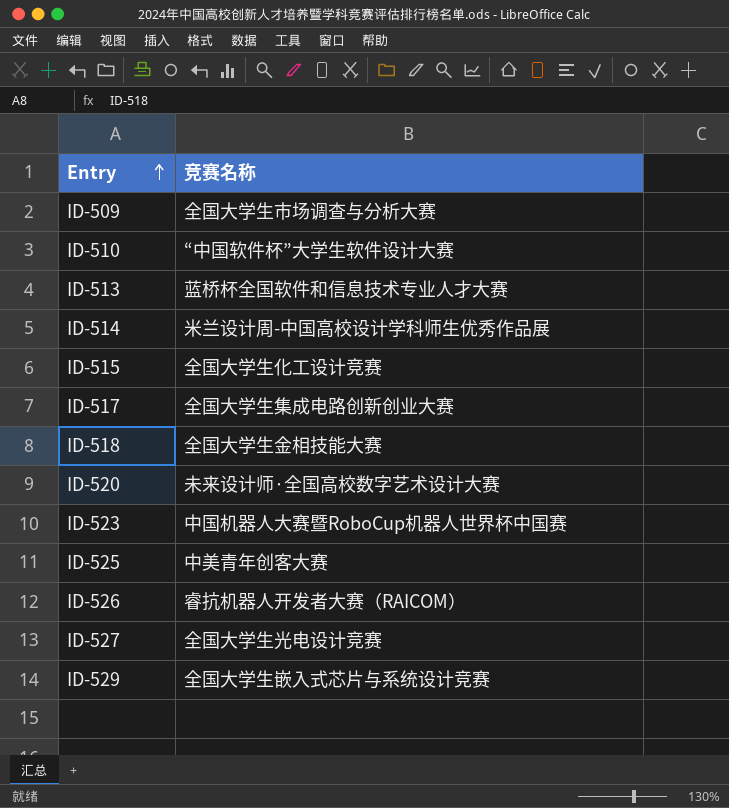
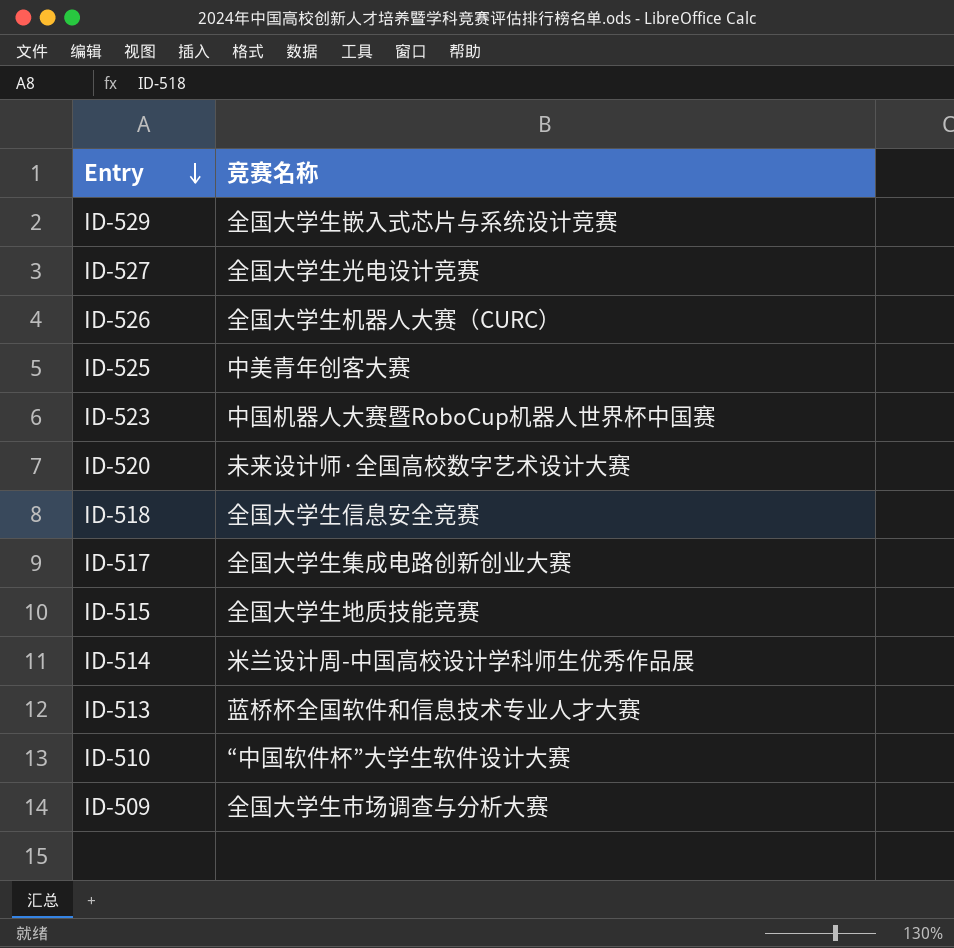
row order: Entry ascending -> Entry descending
ID-526 | 竞赛名称: 睿抗机器人开发者大赛（RAICOM） -> 全国大学生机器人大赛（CURC）
ID-518 | 竞赛名称: 全国大学生金相技能大赛 -> 全国大学生信息安全竞赛
ID-515 | 竞赛名称: 全国大学生化工设计竞赛 -> 全国大学生地质技能竞赛

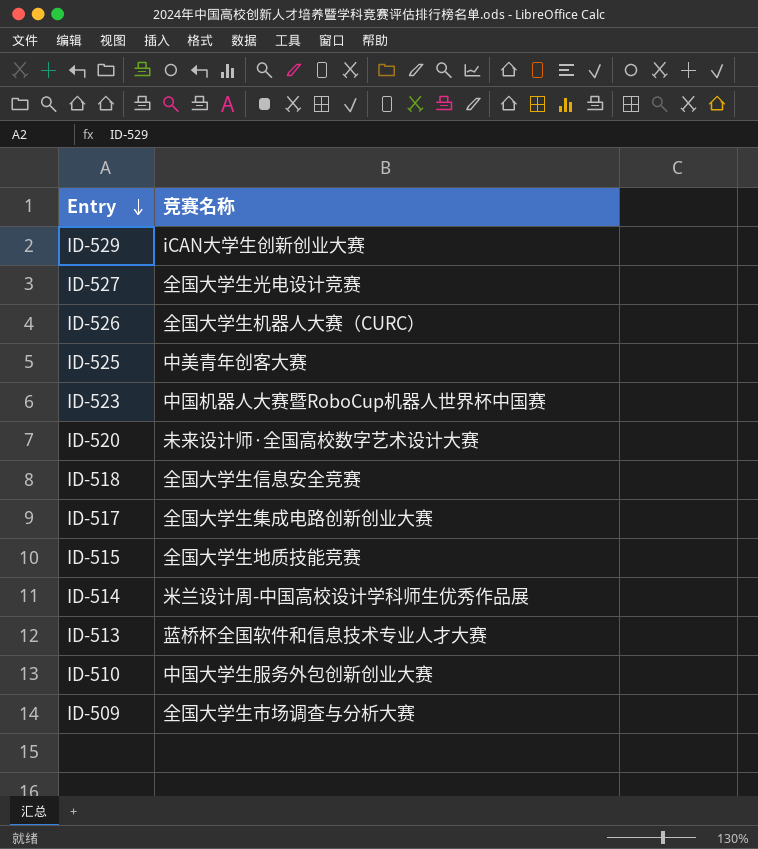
ID-529 | 竞赛名称: 全国大学生嵌入式芯片与系统设计竞赛 -> iCAN大学生创新创业大赛
ID-510 | 竞赛名称: “中国软件杯”大学生软件设计大赛 -> 中国大学生服务外包创新创业大赛

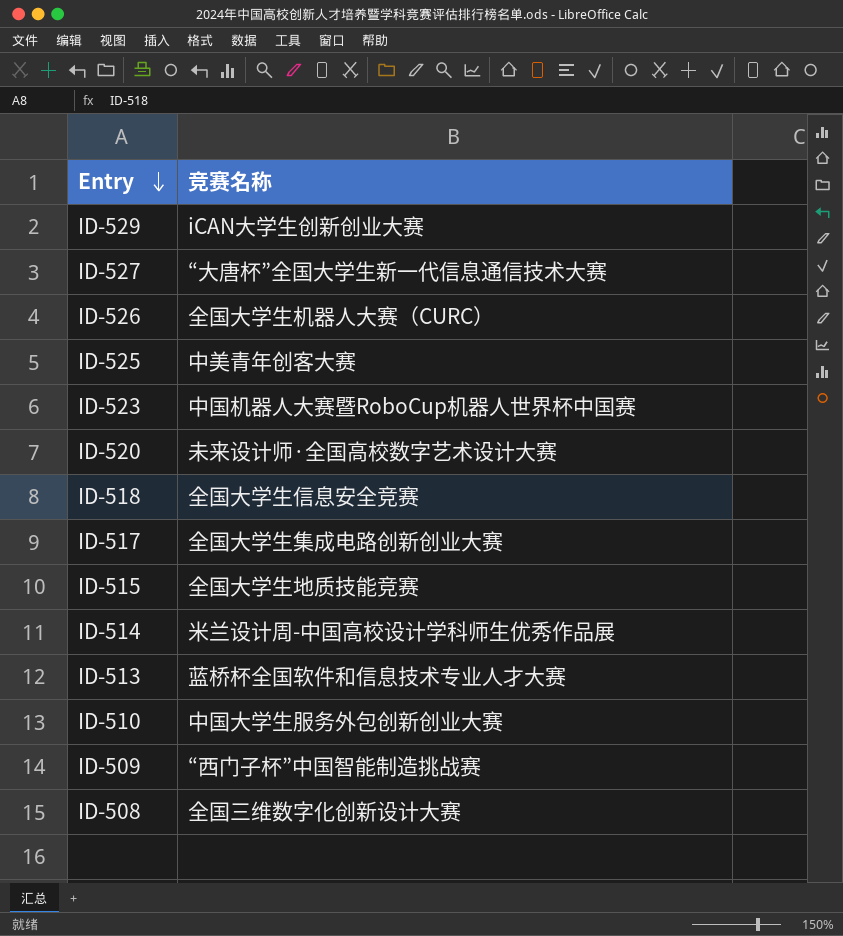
ID-527 | 竞赛名称: 全国大学生光电设计竞赛 -> “大唐杯”全国大学生新一代信息通信技术大赛
ID-509 | 竞赛名称: 全国大学生市场调查与分析大赛 -> “西门子杯”中国智能制造挑战赛
row ID-508: none -> 全国三维数字化创新设计大赛

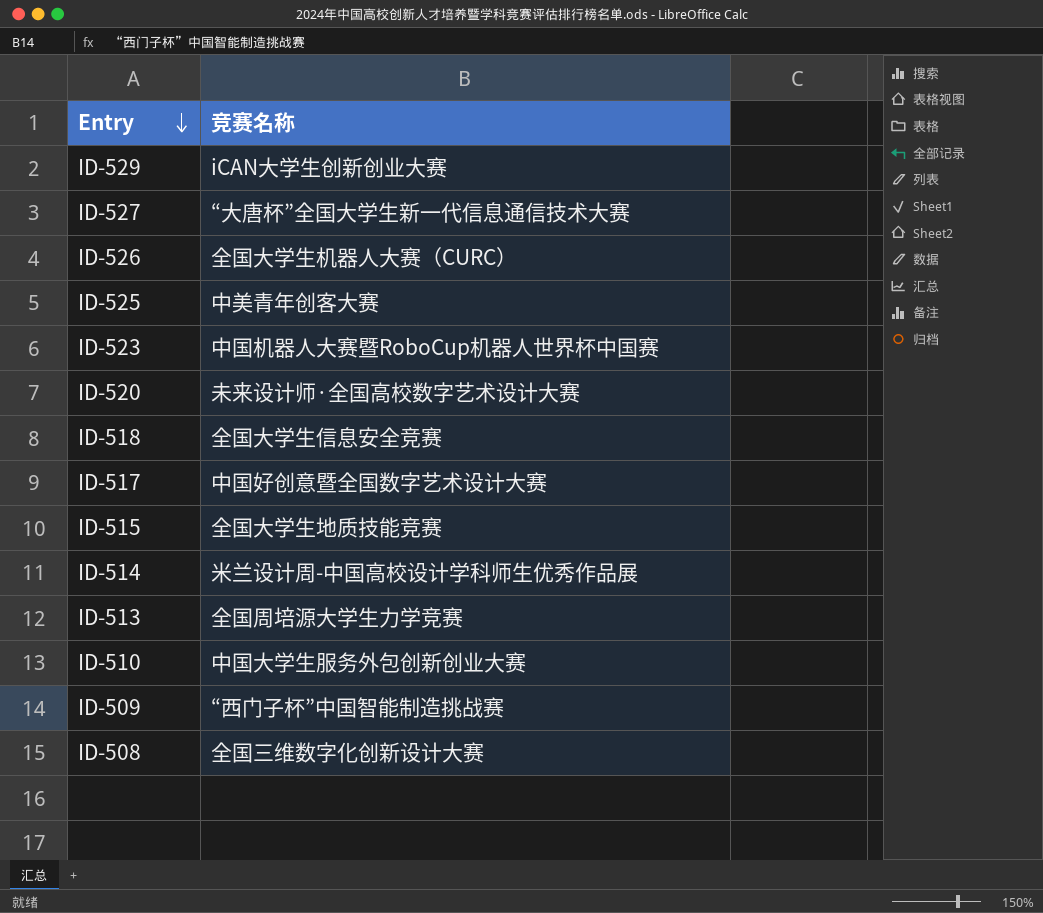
ID-517 | 竞赛名称: 全国大学生集成电路创新创业大赛 -> 中国好创意暨全国数字艺术设计大赛
ID-513 | 竞赛名称: 蓝桥杯全国软件和信息技术专业人才大赛 -> 全国周培源大学生力学竞赛

